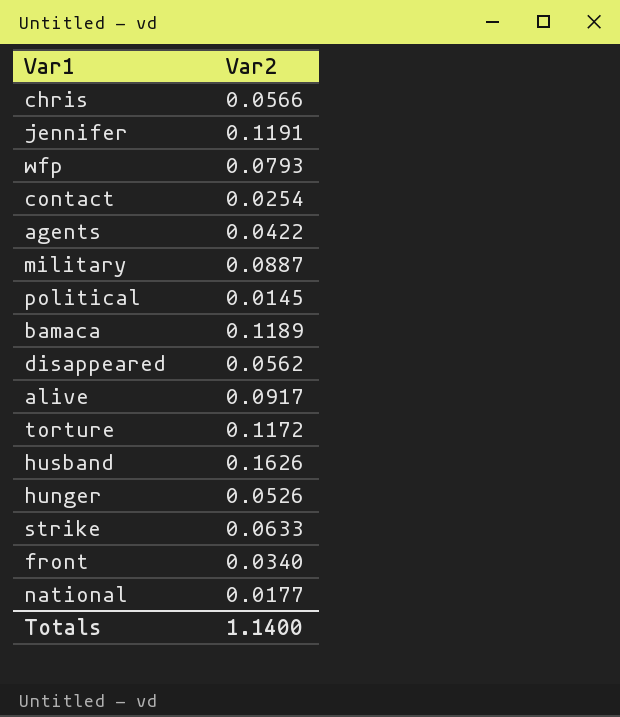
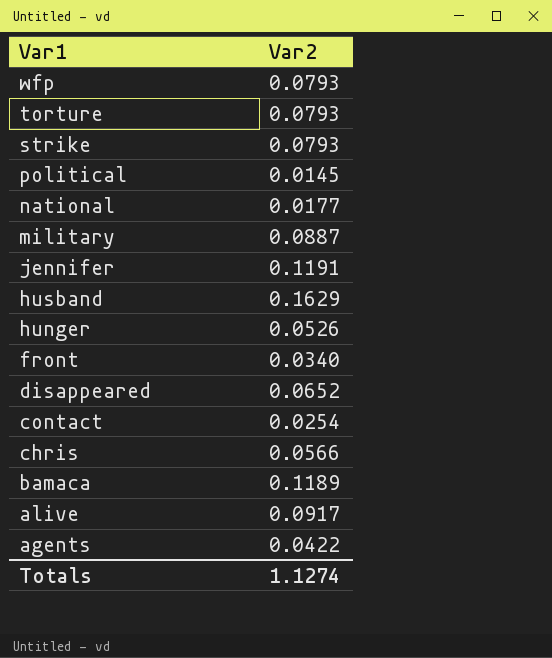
row order: none -> Var1 descending
torture | Var2: 0.1172 -> 0.0793
strike | Var2: 0.0633 -> 0.0793
husband | Var2: 0.1626 -> 0.1629
disappeared | Var2: 0.0562 -> 0.0652
Totals | Var2: 1.1400 -> 1.1274

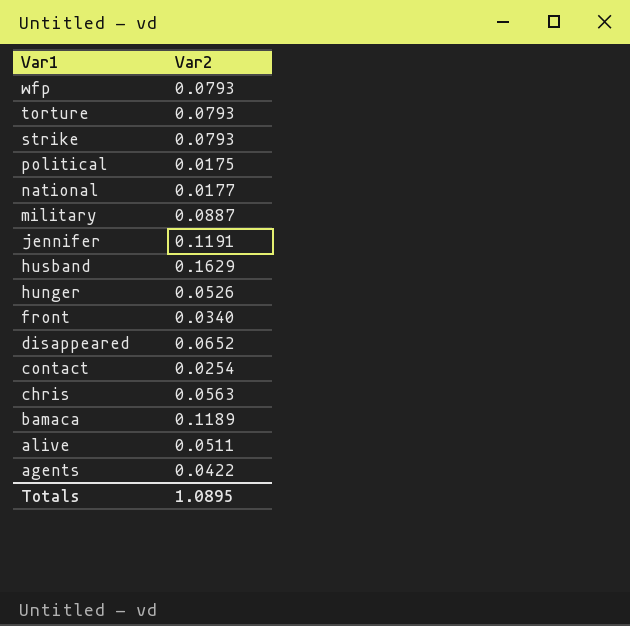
political | Var2: 0.0145 -> 0.0175
chris | Var2: 0.0566 -> 0.0563
alive | Var2: 0.0917 -> 0.0511
Totals | Var2: 1.1274 -> 1.0895

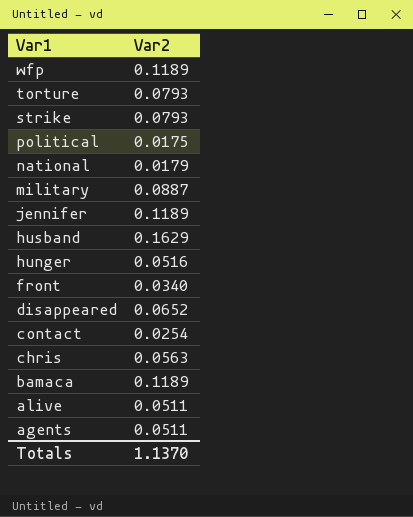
wfp | Var2: 0.0793 -> 0.1189
national | Var2: 0.0177 -> 0.0179
jennifer | Var2: 0.1191 -> 0.1189
hunger | Var2: 0.0526 -> 0.0516
agents | Var2: 0.0422 -> 0.0511
Totals | Var2: 1.0895 -> 1.1370

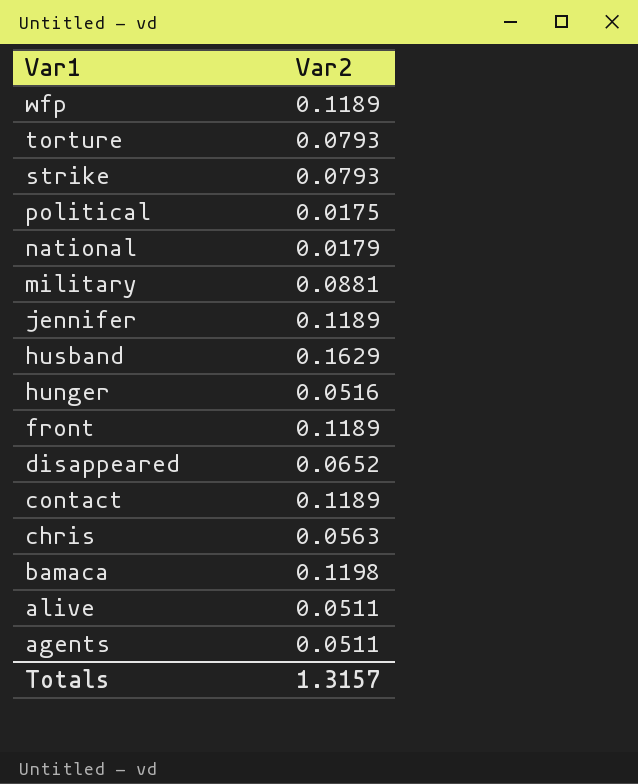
military | Var2: 0.0887 -> 0.0881
front | Var2: 0.0340 -> 0.1189
contact | Var2: 0.0254 -> 0.1189
bamaca | Var2: 0.1189 -> 0.1198
Totals | Var2: 1.1370 -> 1.3157

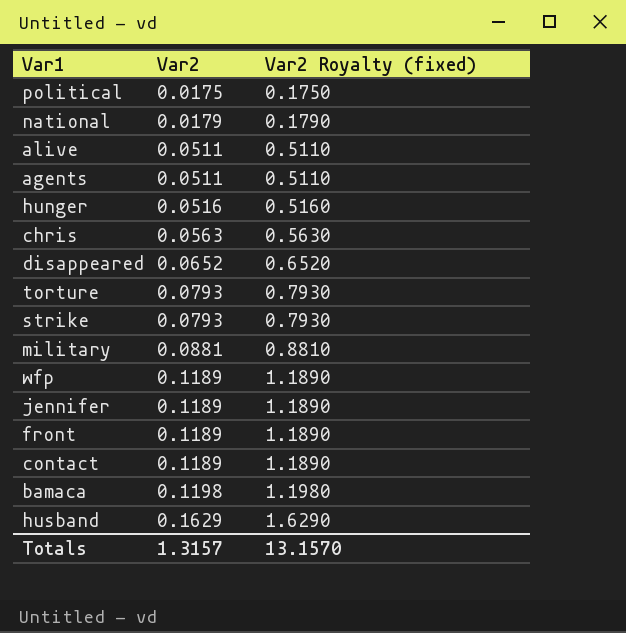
row order: Var1 descending -> Var2 ascending
column Var2 Royalty (fixed) | formula: none -> [Var2] * 10

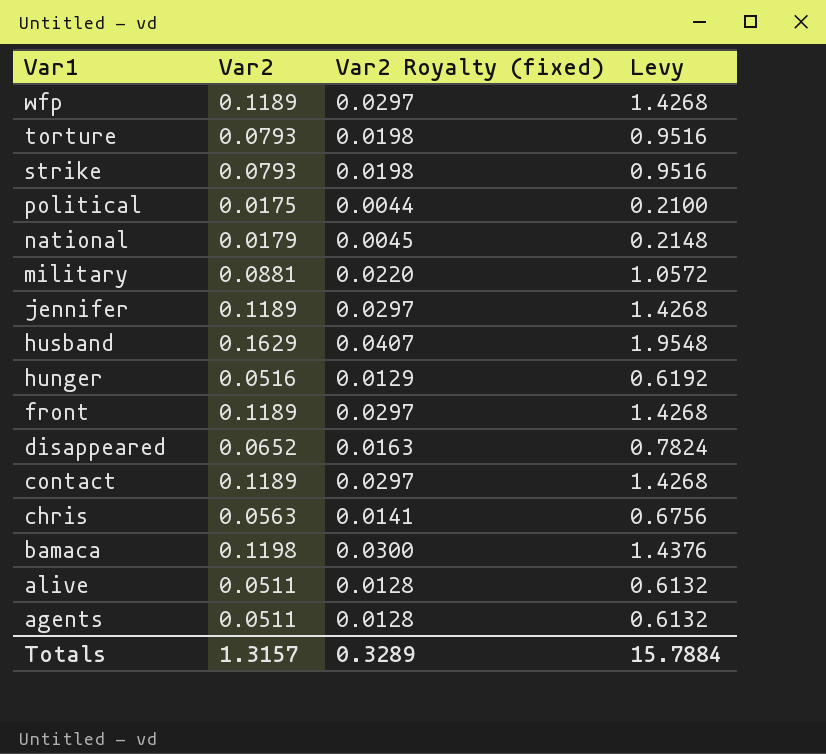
row order: Var2 ascending -> Var1 descending
column Var2 Royalty (fixed) | formula: [Var2] * 10 -> [Var2] * 0.25
column Levy | formula: none -> [Var2] * 12
Totals | Var2 Royalty (fixed): 13.1570 -> 0.3289

